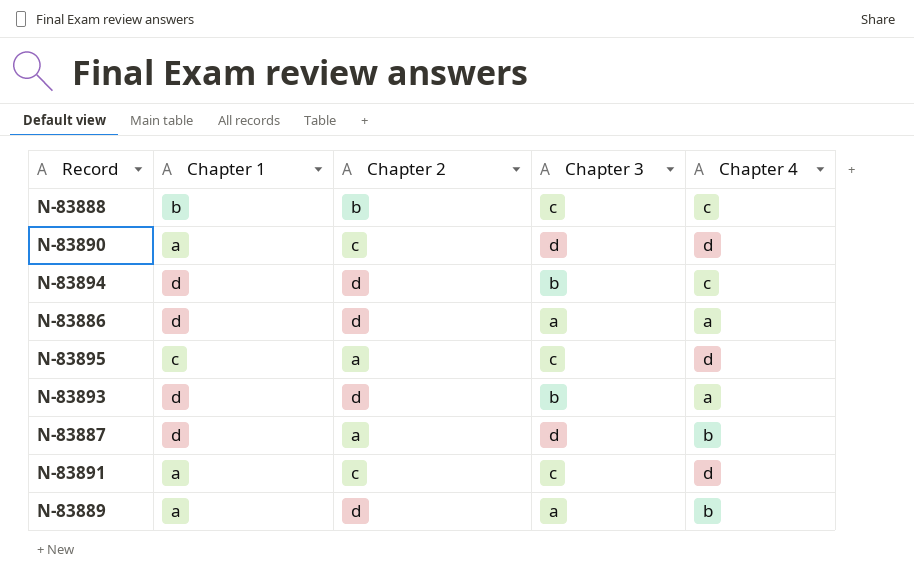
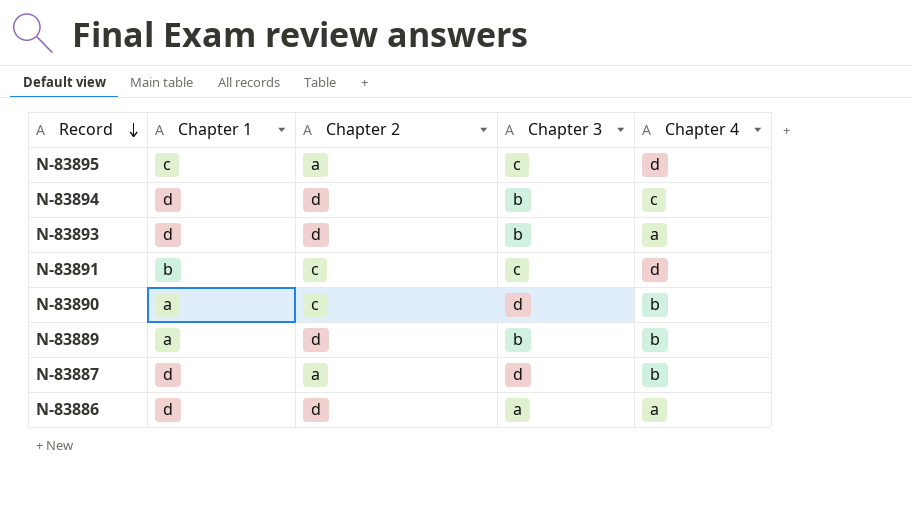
row order: none -> Record descending
row N-83888: b | b | c | c -> none
N-83891 | Chapter 1: a -> b
N-83890 | Chapter 4: d -> b
N-83889 | Chapter 3: a -> b

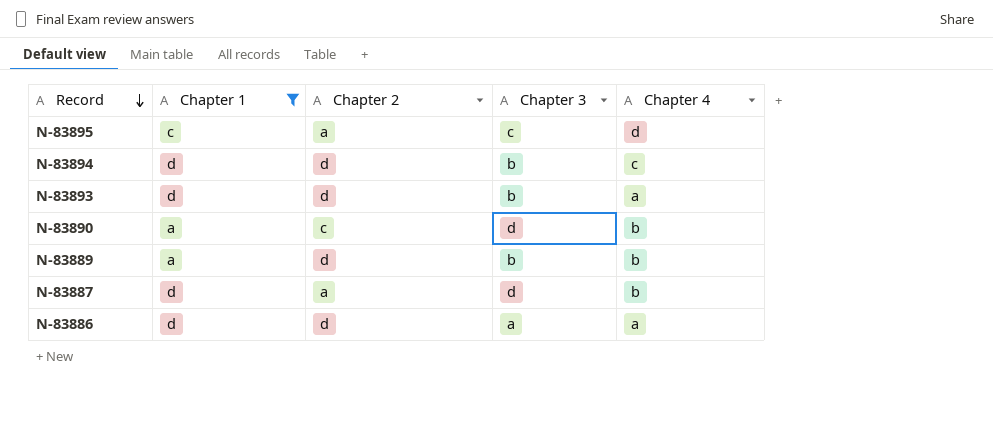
filter: none -> Chapter 1 != b

